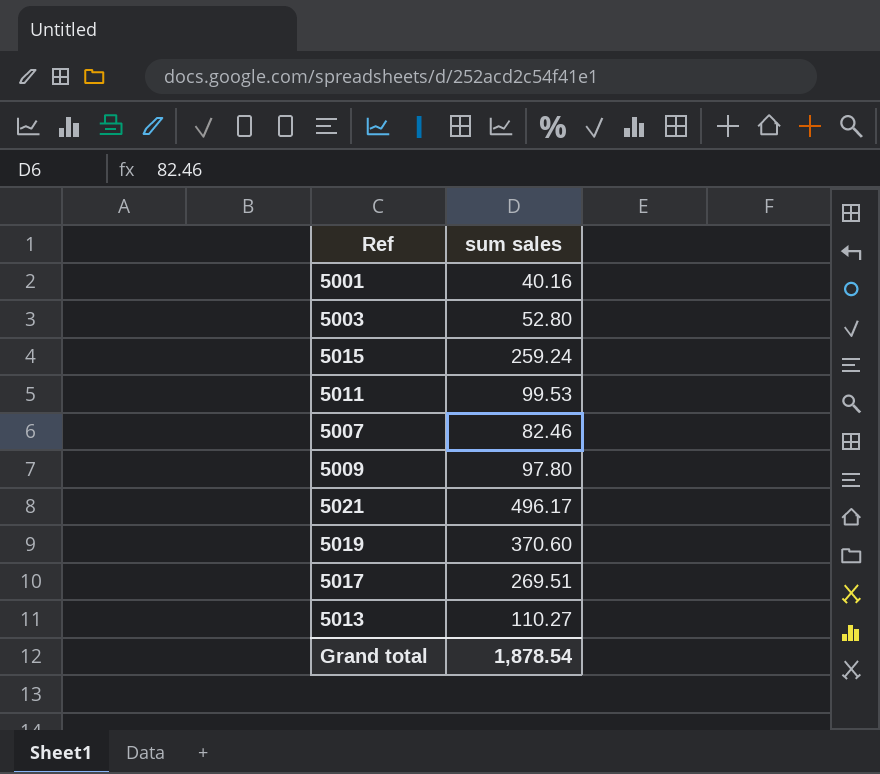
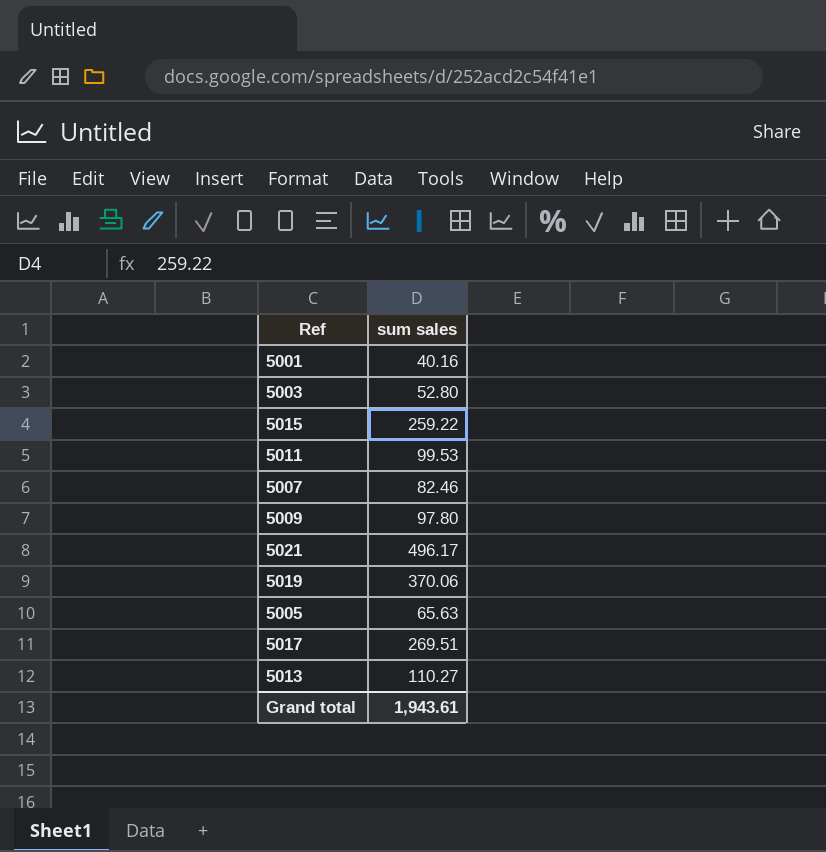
5015 | sum sales: 259.24 -> 259.22
5019 | sum sales: 370.60 -> 370.06
row 5005: none -> 65.63
Grand total | sum sales: 1,878.54 -> 1,943.61

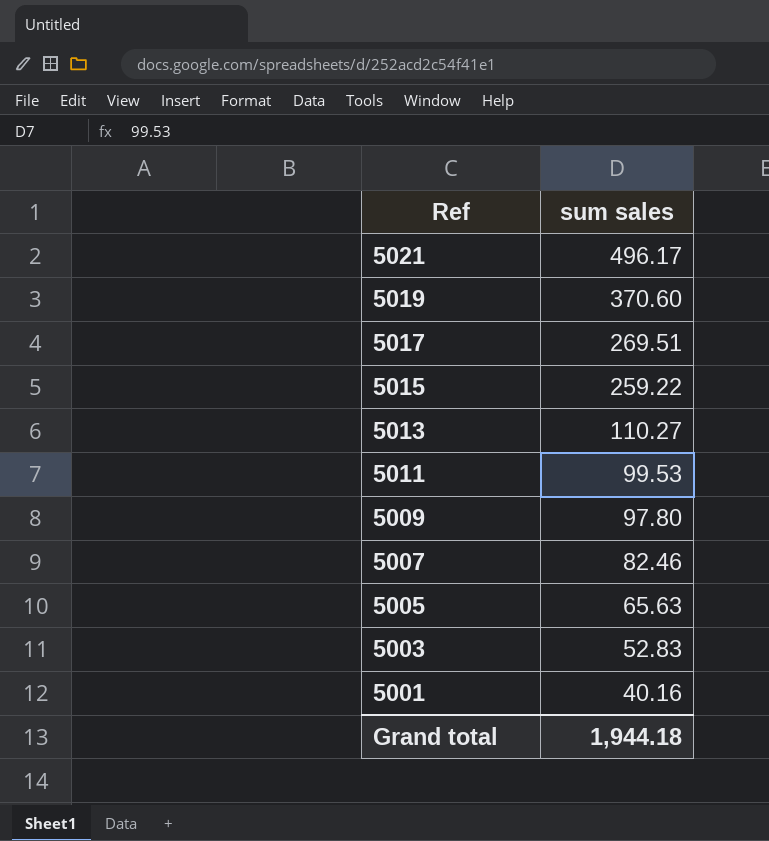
row order: none -> Ref descending
5019 | sum sales: 370.06 -> 370.60
5003 | sum sales: 52.80 -> 52.83
Grand total | sum sales: 1,943.61 -> 1,944.18

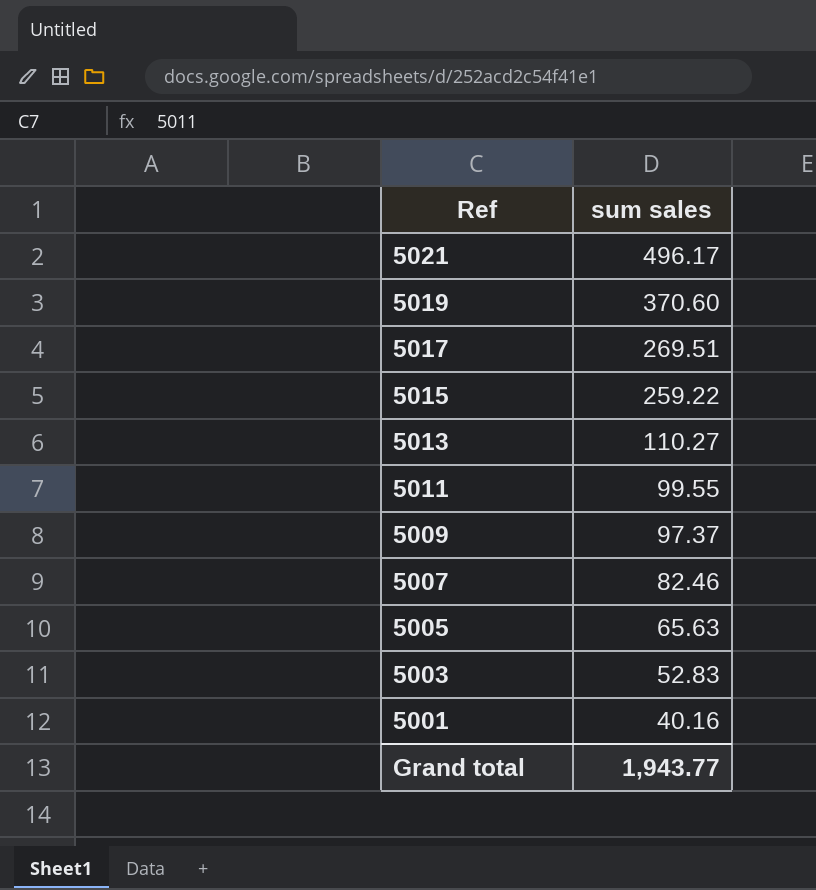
5011 | sum sales: 99.53 -> 99.55
5009 | sum sales: 97.80 -> 97.37
Grand total | sum sales: 1,944.18 -> 1,943.77

